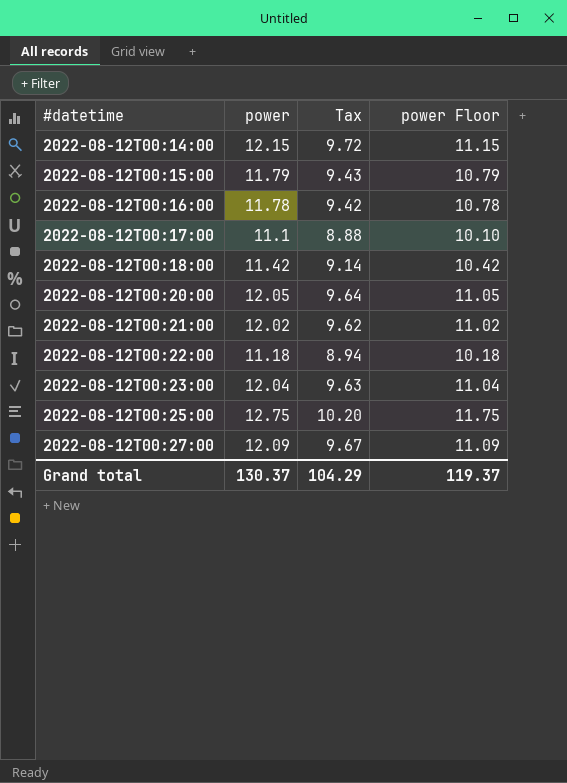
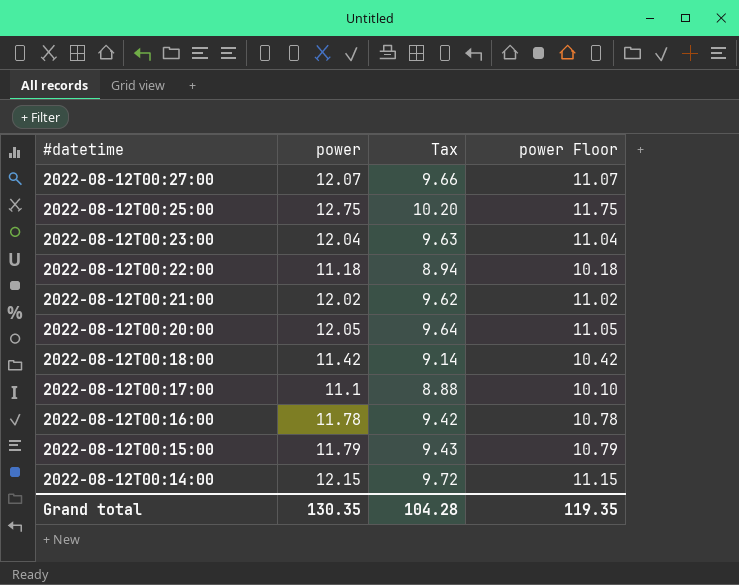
row order: #datetime ascending -> #datetime descending
2022-08-12T00:27:00 | power: 12.09 -> 12.07
2022-08-12T00:27:00 | Tax: 9.67 -> 9.66
2022-08-12T00:27:00 | power Floor: 11.09 -> 11.07
Grand total | power: 130.37 -> 130.35
Grand total | Tax: 104.29 -> 104.28
Grand total | power Floor: 119.37 -> 119.35

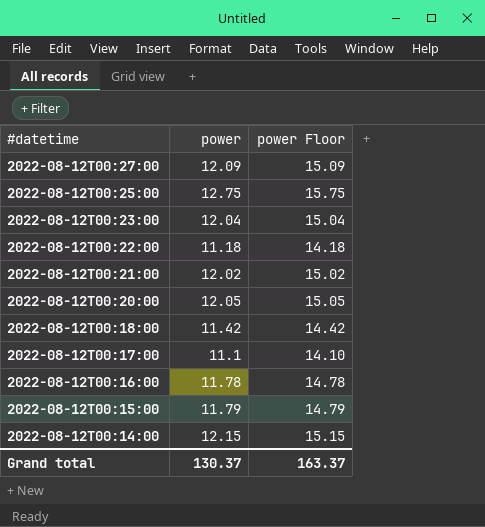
column Tax | formula: [power] * 0.8 -> none
column power Floor | formula: [power] - 1 -> [power] + 3
2022-08-12T00:27:00 | power: 12.07 -> 12.09
Grand total | power: 130.35 -> 130.37
Grand total | power Floor: 119.35 -> 163.37

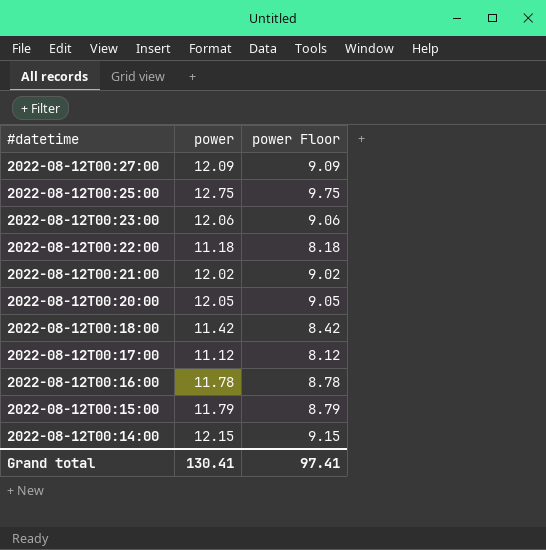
column power Floor | formula: [power] + 3 -> [power] - 3
2022-08-12T00:23:00 | power: 12.04 -> 12.06
2022-08-12T00:17:00 | power: 11.1 -> 11.12
Grand total | power: 130.37 -> 130.41
Grand total | power Floor: 163.37 -> 97.41

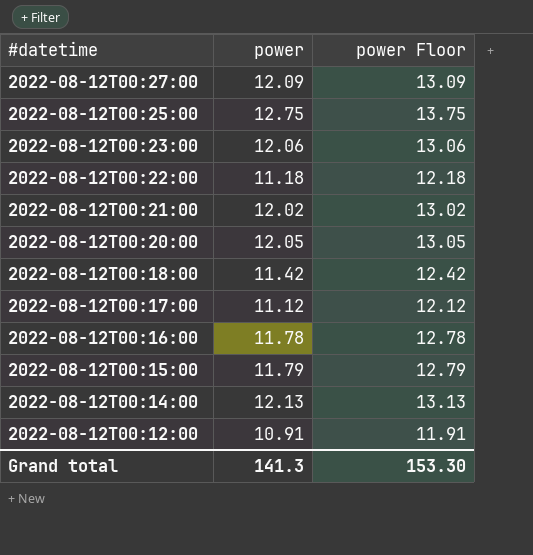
column power Floor | formula: [power] - 3 -> [power] + 1
2022-08-12T00:14:00 | power: 12.15 -> 12.13
row 2022-08-12T00:12:00: none -> 10.91 | 11.91
Grand total | power: 130.41 -> 141.3
Grand total | power Floor: 97.41 -> 153.30

